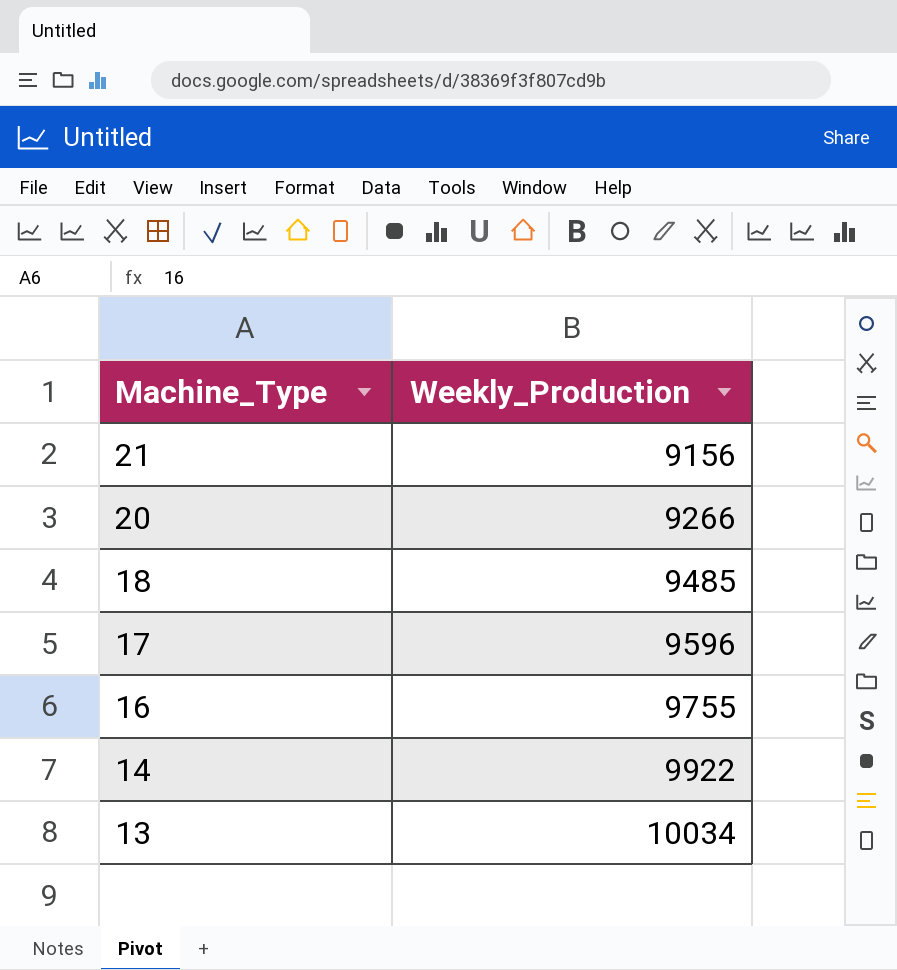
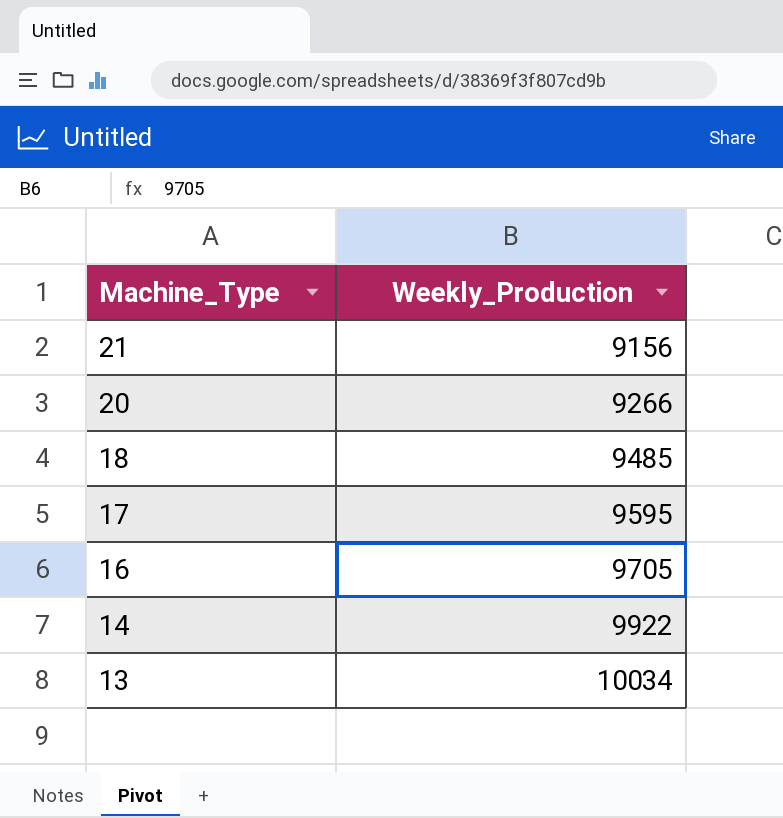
17 | Weekly_Production: 9596 -> 9595
16 | Weekly_Production: 9755 -> 9705

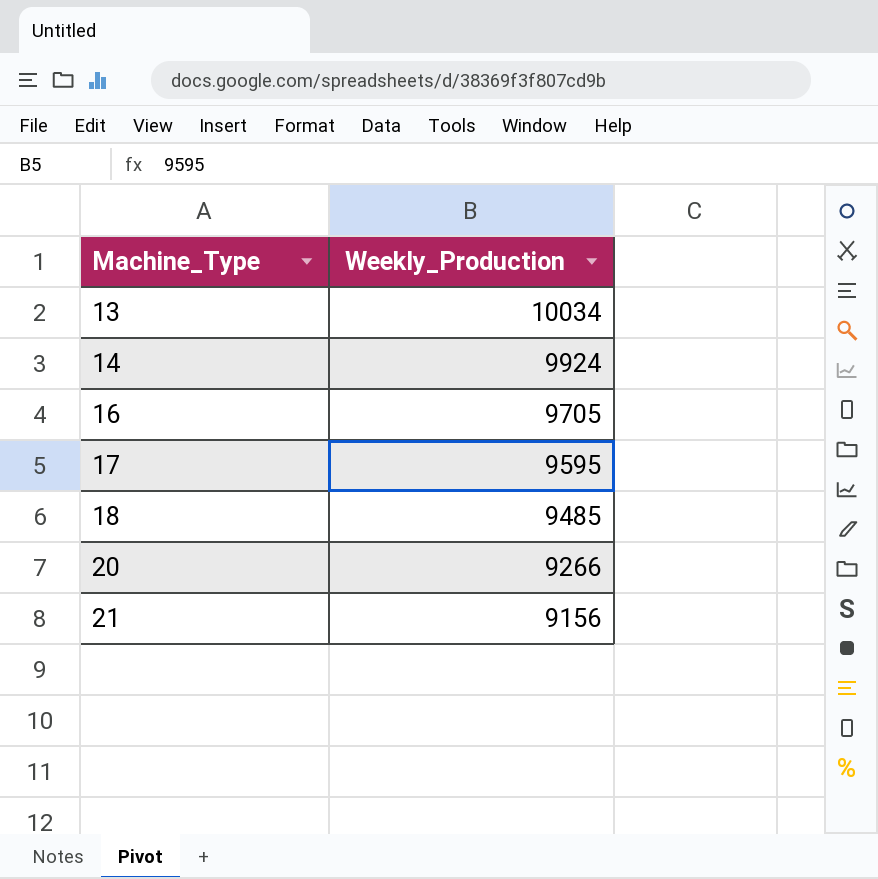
row order: Machine_Type descending -> Machine_Type ascending
14 | Weekly_Production: 9922 -> 9924

